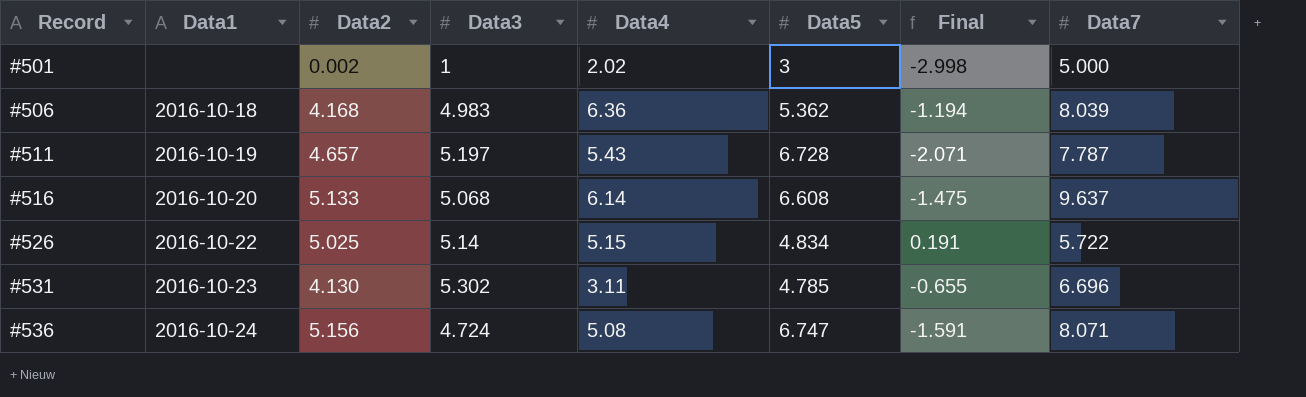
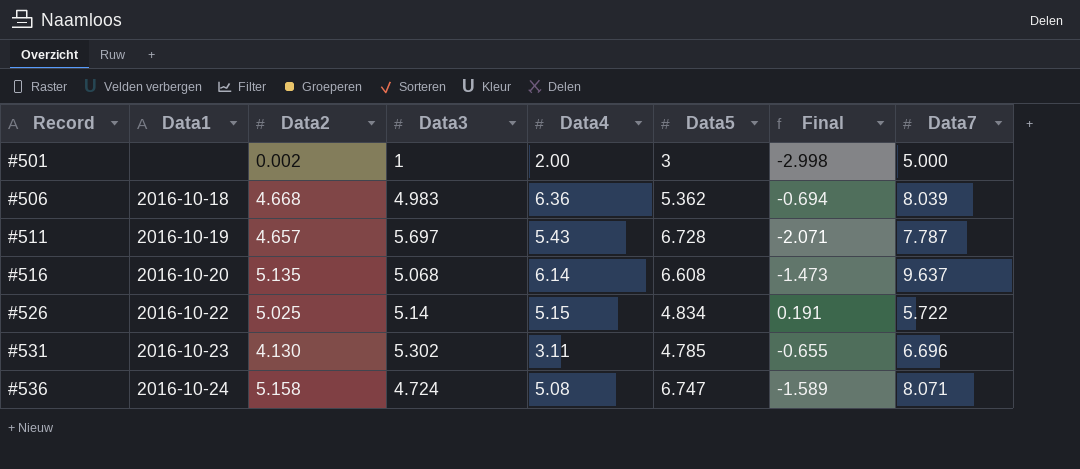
#501 | Data4: 2.02 -> 2.00
#506 | Data2: 4.168 -> 4.668
#506 | Final: -1.194 -> -0.694
#511 | Data3: 5.197 -> 5.697
#516 | Data2: 5.133 -> 5.135
#516 | Final: -1.475 -> -1.473
#536 | Data2: 5.156 -> 5.158
#536 | Final: -1.591 -> -1.589

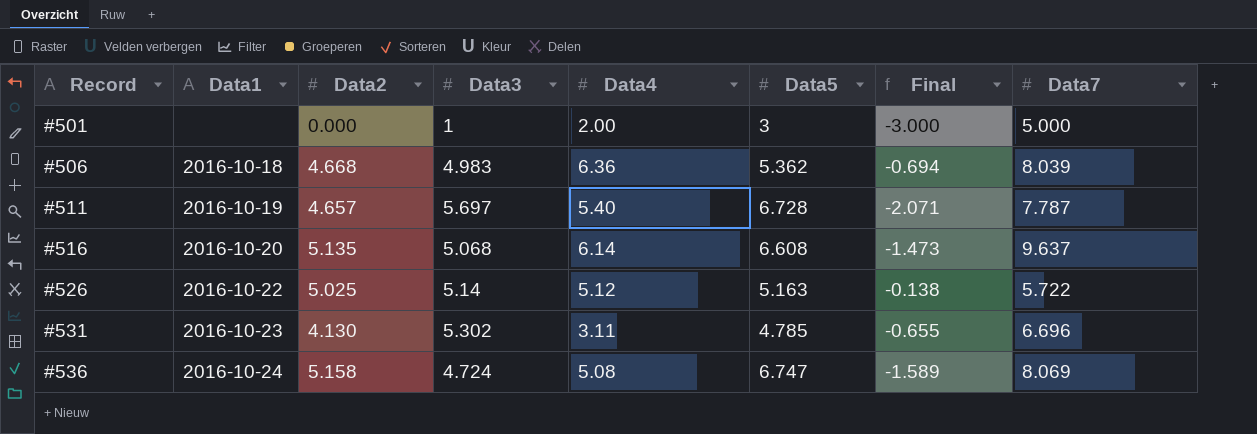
#501 | Data2: 0.002 -> 0.000
#501 | Final: -2.998 -> -3.000
#511 | Data4: 5.43 -> 5.40
#526 | Data4: 5.15 -> 5.12
#526 | Data5: 4.834 -> 5.163
#526 | Final: 0.191 -> -0.138
#536 | Data7: 8.071 -> 8.069

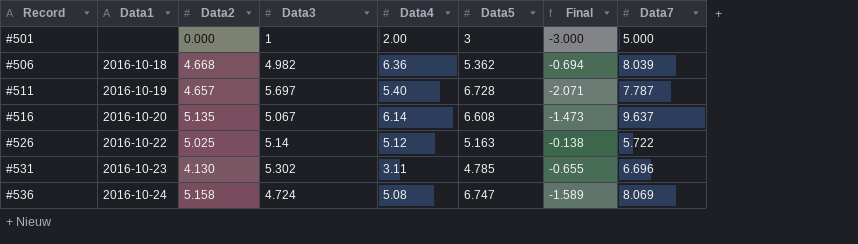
#506 | Data3: 4.983 -> 4.982
#516 | Data3: 5.068 -> 5.067

